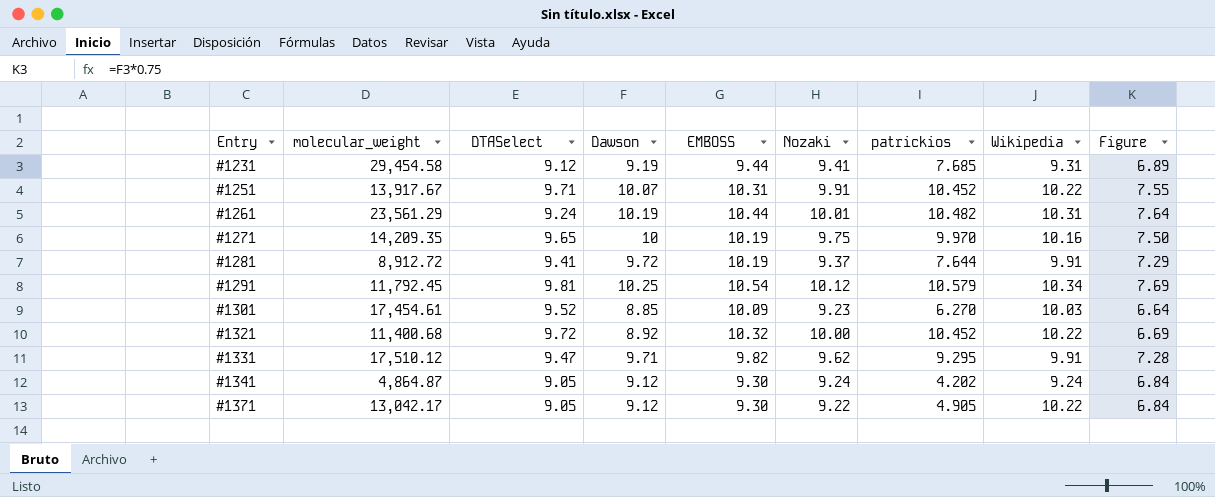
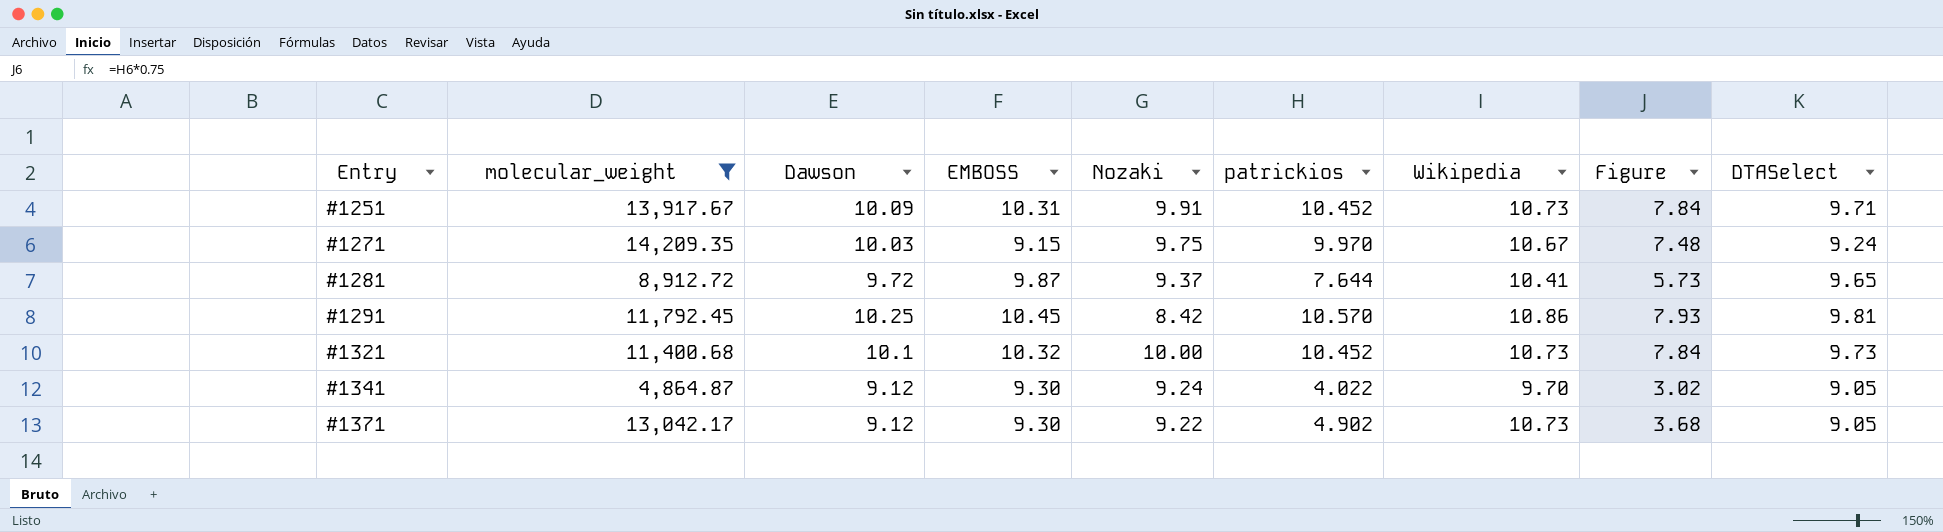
filter: none -> molecular_weight <= 14,209.35
column Figure | formula: [Dawson] * 0.75 -> [patrickios] * 0.75
column DTASelect | position: 3 -> 9
#1251 | Dawson: 10.07 -> 10.09
#1251 | Wikipedia: 10.22 -> 10.73
#1271 | Dawson: 10 -> 10.03
#1271 | EMBOSS: 10.19 -> 9.15
#1271 | Wikipedia: 10.16 -> 10.67
#1271 | DTASelect: 9.65 -> 9.24
#1281 | EMBOSS: 10.19 -> 9.87
#1281 | Wikipedia: 9.91 -> 10.41
#1281 | DTASelect: 9.41 -> 9.65
#1291 | EMBOSS: 10.54 -> 10.45
#1291 | Nozaki: 10.12 -> 8.42
#1291 | patrickios: 10.579 -> 10.570
#1291 | Wikipedia: 10.34 -> 10.86
#1321 | Dawson: 8.92 -> 10.1
#1321 | Wikipedia: 10.22 -> 10.73
#1321 | DTASelect: 9.72 -> 9.73
#1341 | patrickios: 4.202 -> 4.022
#1341 | Wikipedia: 9.24 -> 9.70
#1371 | patrickios: 4.905 -> 4.902
#1371 | Wikipedia: 10.22 -> 10.73

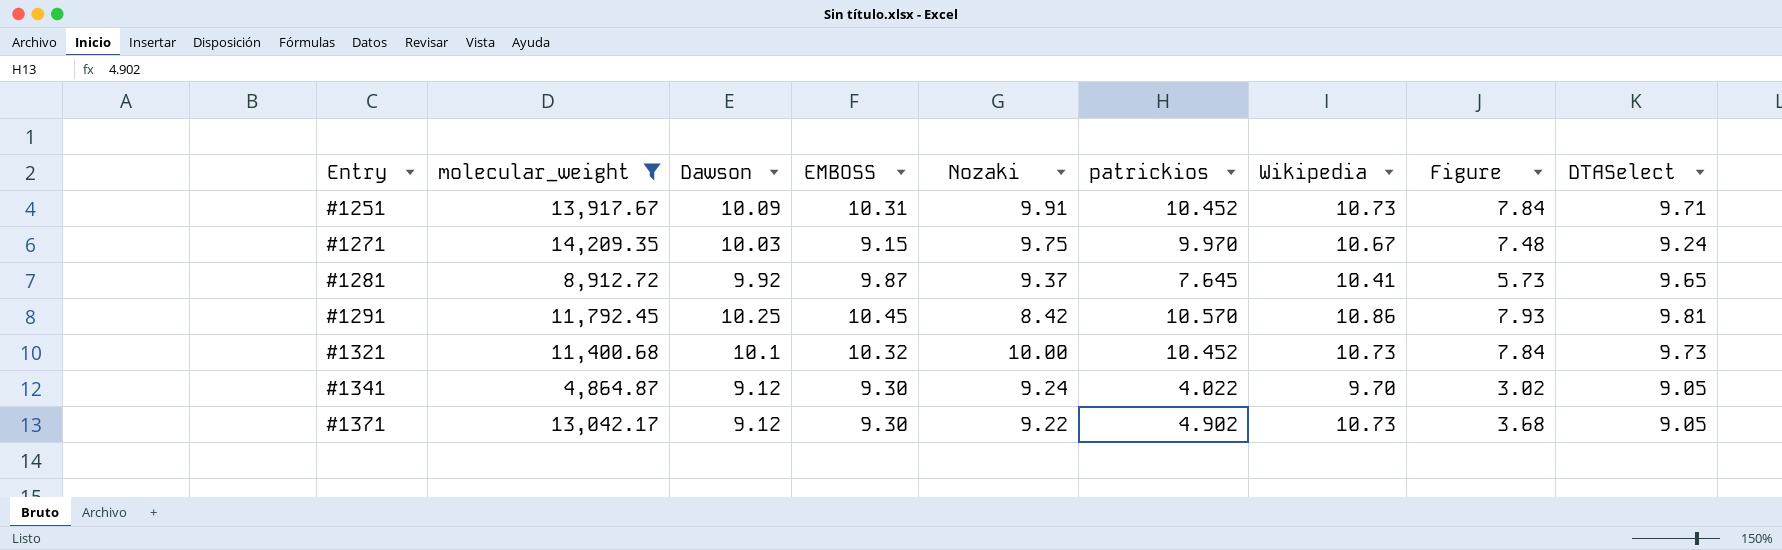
#1281 | Dawson: 9.72 -> 9.92
#1281 | patrickios: 7.644 -> 7.645

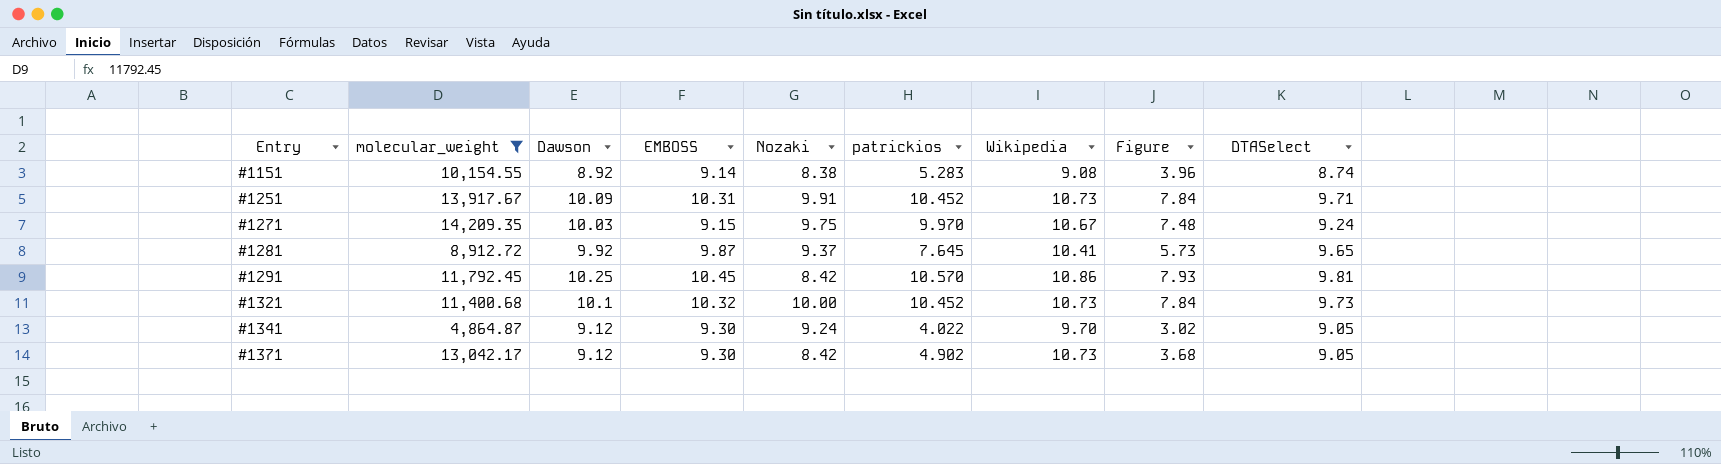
row #1151: none -> 10,154.55 | 8.92 | 9.14 | 8.38 | 5.283 | 9.08 | 3.96 | 8.74
#1371 | Nozaki: 9.22 -> 8.42

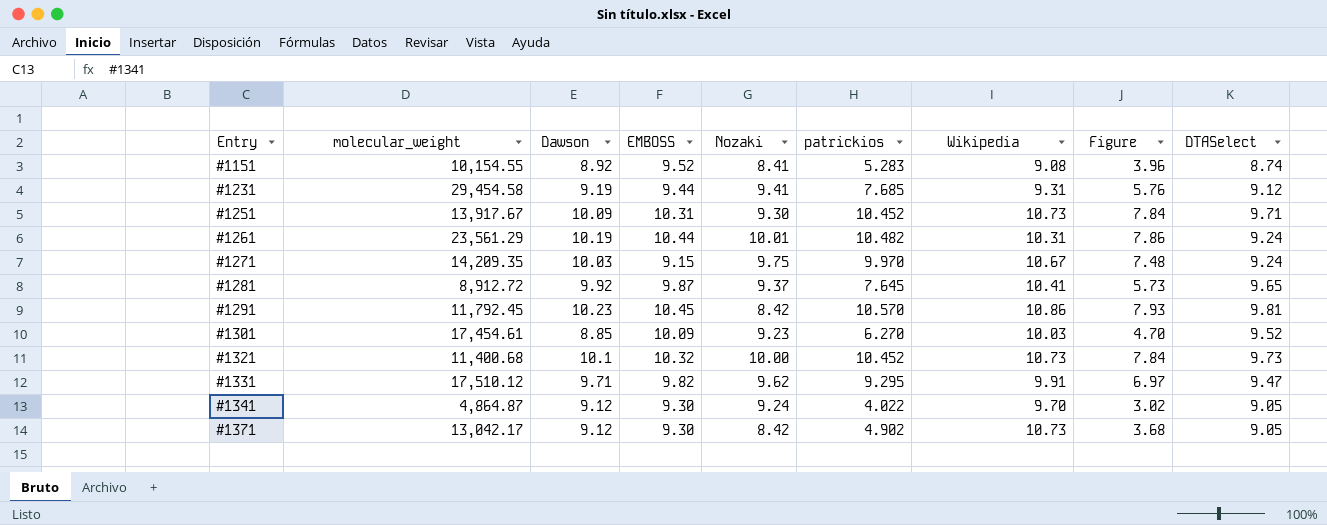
filter: molecular_weight <= 14,209.35 -> none
#1151 | EMBOSS: 9.14 -> 9.52
#1151 | Nozaki: 8.38 -> 8.41
#1251 | Nozaki: 9.91 -> 9.30
#1291 | Dawson: 10.25 -> 10.23

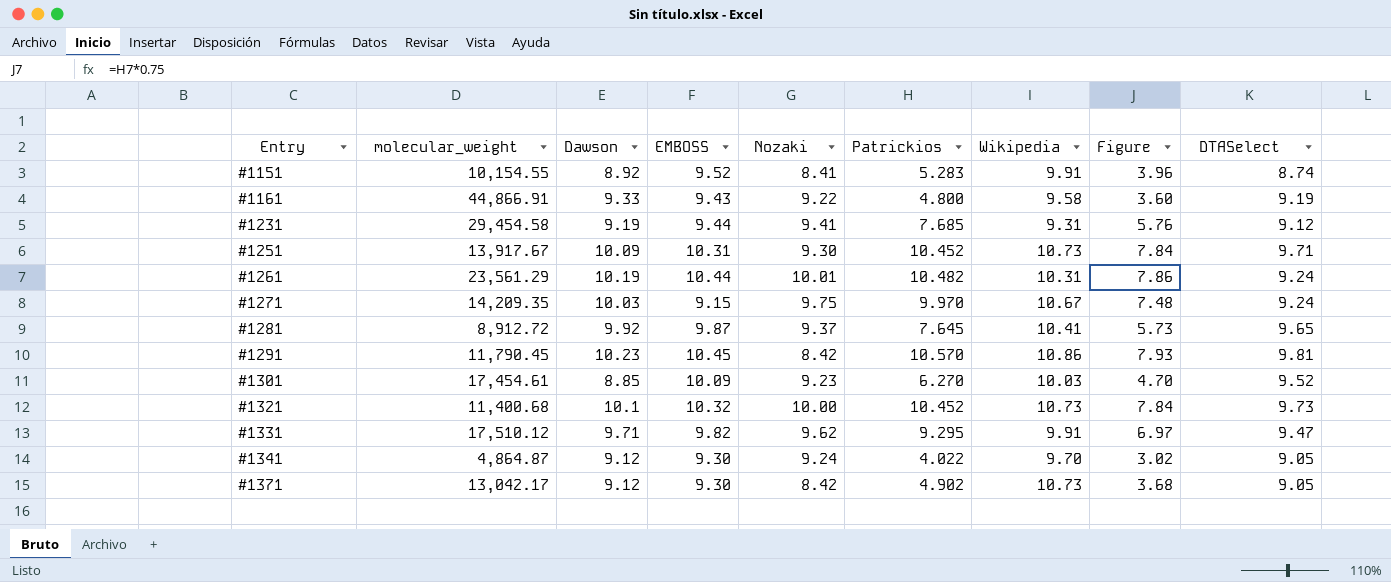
column name: patrickios -> Patrickios
#1151 | Wikipedia: 9.08 -> 9.91
row #1161: none -> 44,866.91 | 9.33 | 9.43 | 9.22 | 4.800 | 9.58 | 3.60 | 9.19
#1291 | molecular_weight: 11,792.45 -> 11,790.45

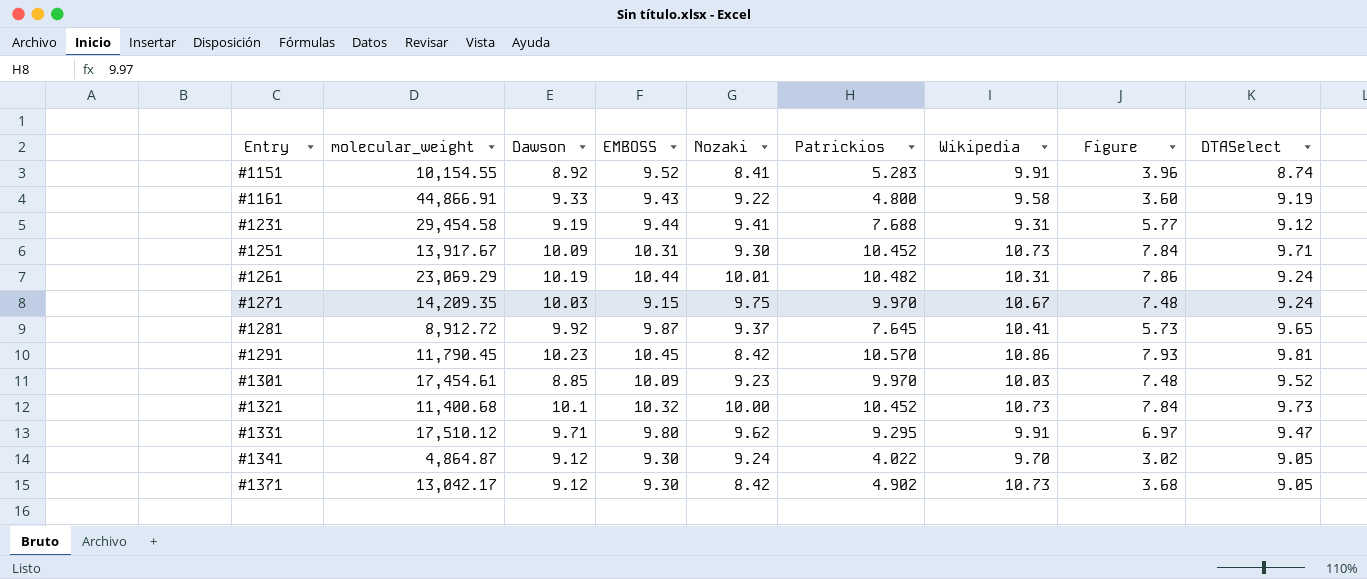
#1231 | Patrickios: 7.685 -> 7.688
#1231 | Figure: 5.76 -> 5.77
#1261 | molecular_weight: 23,561.29 -> 23,069.29
#1301 | Patrickios: 6.270 -> 9.970
#1301 | Figure: 4.70 -> 7.48
#1331 | EMBOSS: 9.82 -> 9.80

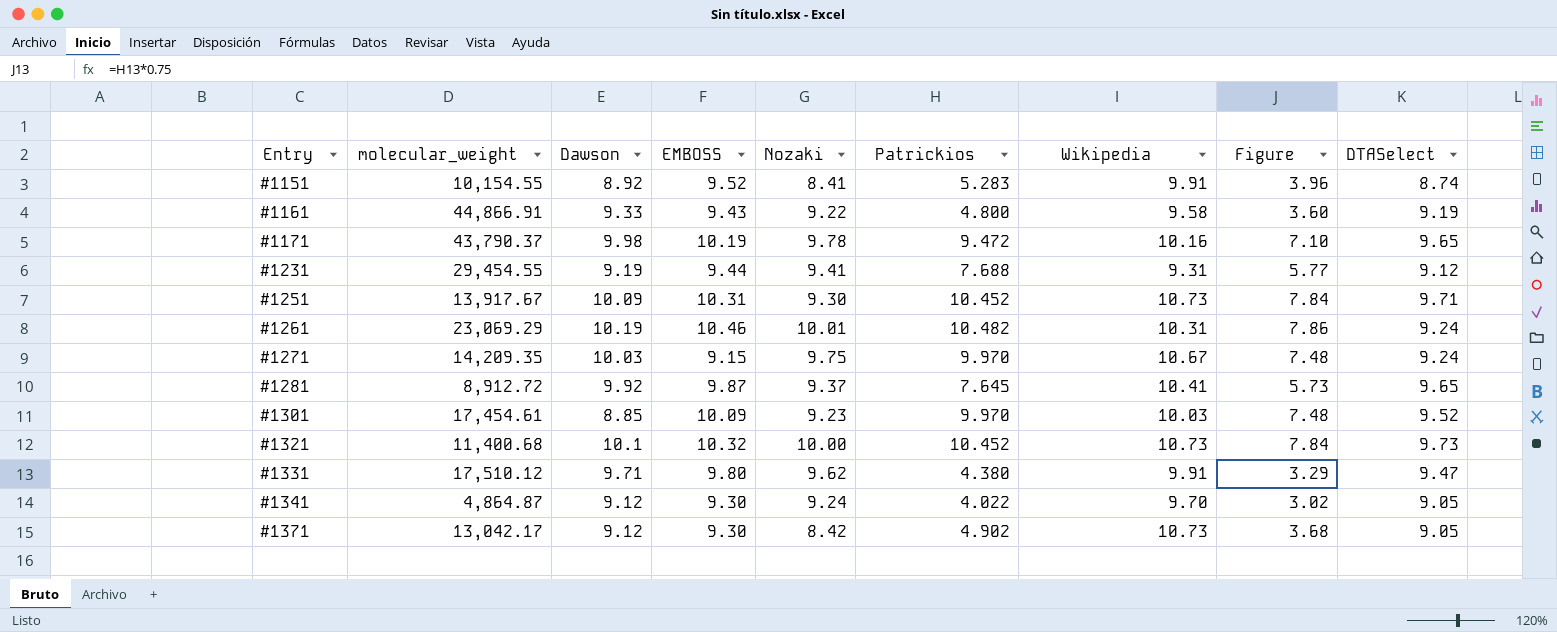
row #1291: 11,790.45 | 10.23 | 10.45 | 8.42 | 10.570 | 10.86 | 7.93 | 9.81 -> none
row #1171: none -> 43,790.37 | 9.98 | 10.19 | 9.78 | 9.472 | 10.16 | 7.10 | 9.65
#1231 | molecular_weight: 29,454.58 -> 29,454.55
#1261 | EMBOSS: 10.44 -> 10.46
#1331 | Patrickios: 9.295 -> 4.380
#1331 | Figure: 6.97 -> 3.29

